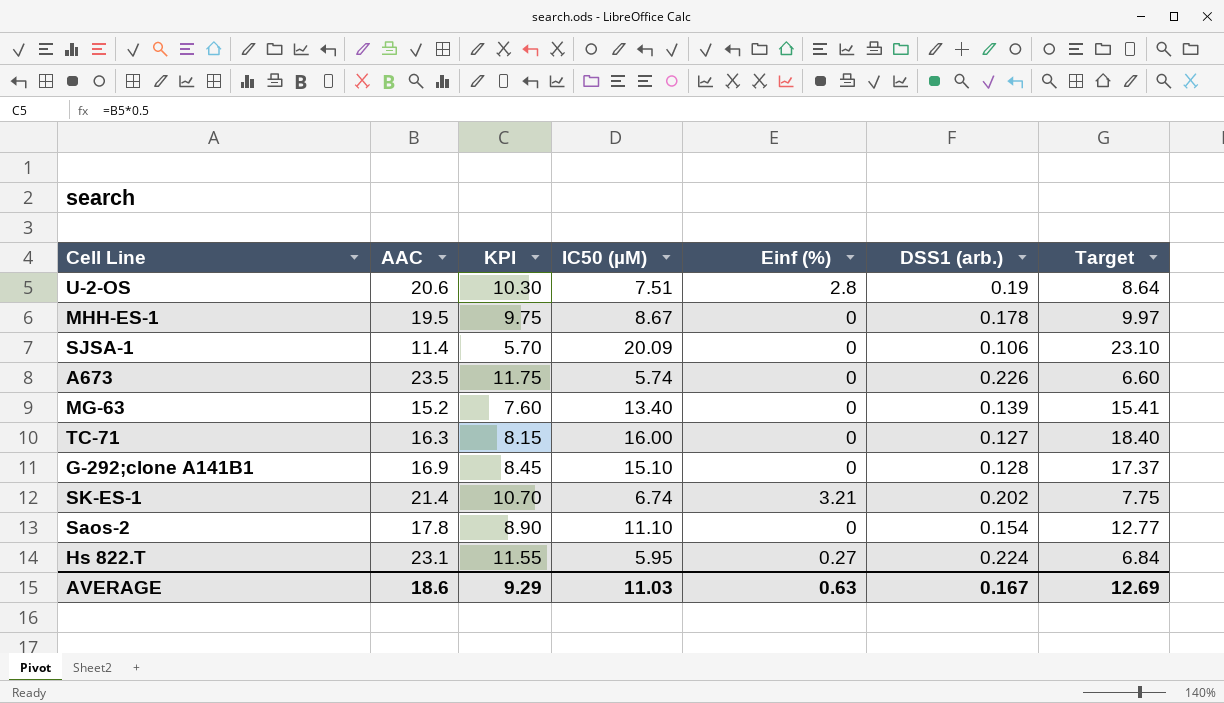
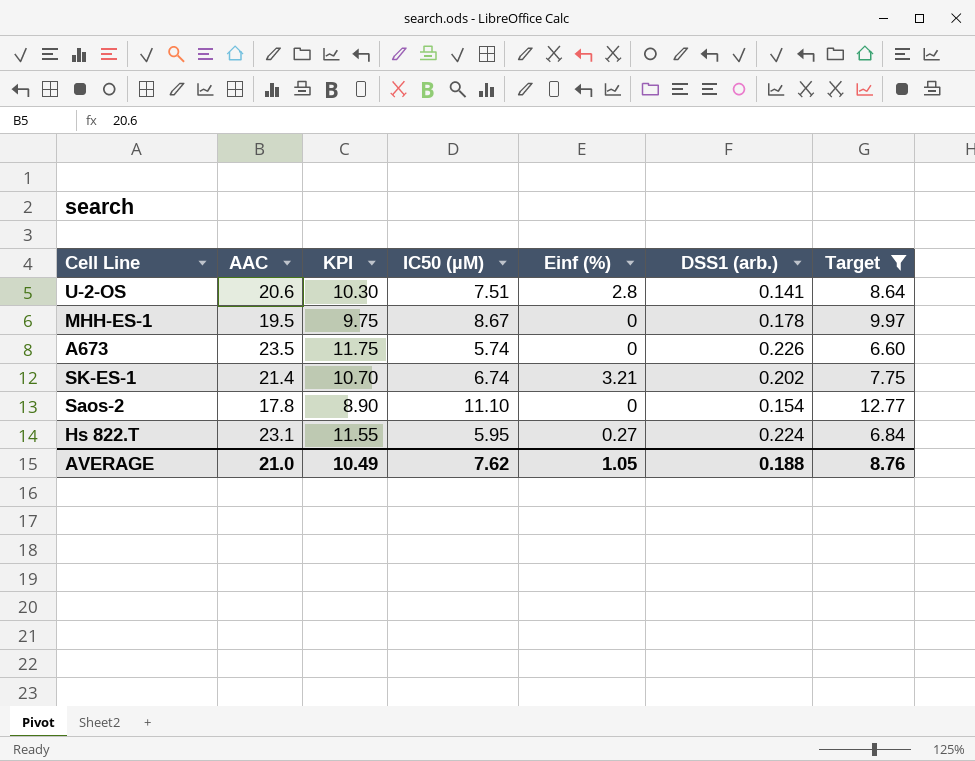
filter: none -> Target <= 12.77
U-2-OS | DSS1 (arb.): 0.19 -> 0.141
AVERAGE | AAC: 18.6 -> 21.0
AVERAGE | KPI: 9.29 -> 10.49
AVERAGE | IC50 (µM): 11.03 -> 7.62
AVERAGE | Einf (%): 0.63 -> 1.05
AVERAGE | DSS1 (arb.): 0.167 -> 0.188
AVERAGE | Target: 12.69 -> 8.76

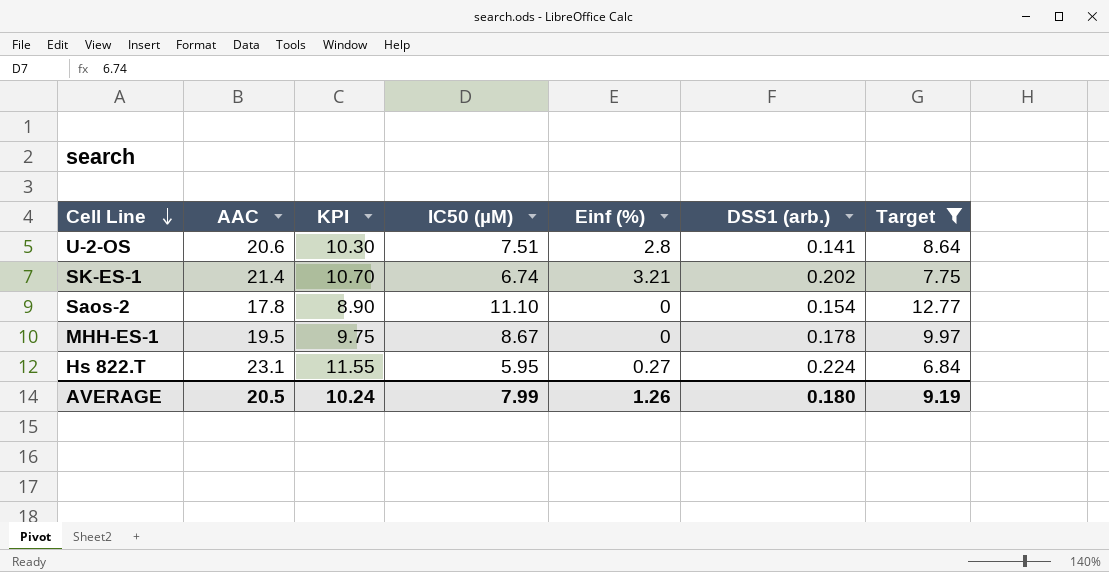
row order: none -> Cell Line descending
row A673: 23.5 | 11.75 | 5.74 | 0 | 0.226 | 6.60 -> none
AVERAGE | AAC: 21.0 -> 20.5
AVERAGE | KPI: 10.49 -> 10.24
AVERAGE | IC50 (µM): 7.62 -> 7.99
AVERAGE | Einf (%): 1.05 -> 1.26
AVERAGE | DSS1 (arb.): 0.188 -> 0.180
AVERAGE | Target: 8.76 -> 9.19

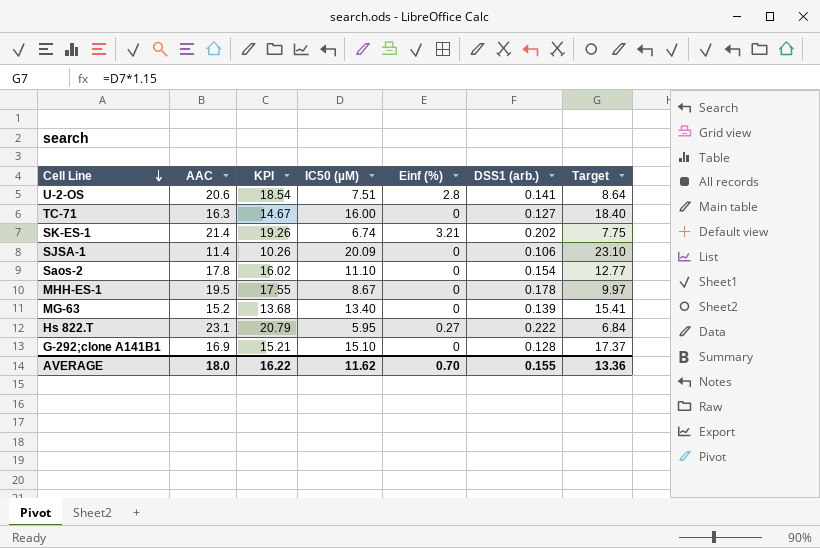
filter: Target <= 12.77 -> none
column KPI | formula: [AAC] * 0.5 -> [AAC] * 0.9
Hs 822.T | DSS1 (arb.): 0.224 -> 0.222
AVERAGE | AAC: 20.5 -> 18.0
AVERAGE | KPI: 10.24 -> 16.22
AVERAGE | IC50 (µM): 7.99 -> 11.62
AVERAGE | Einf (%): 1.26 -> 0.70
AVERAGE | DSS1 (arb.): 0.180 -> 0.155
AVERAGE | Target: 9.19 -> 13.36

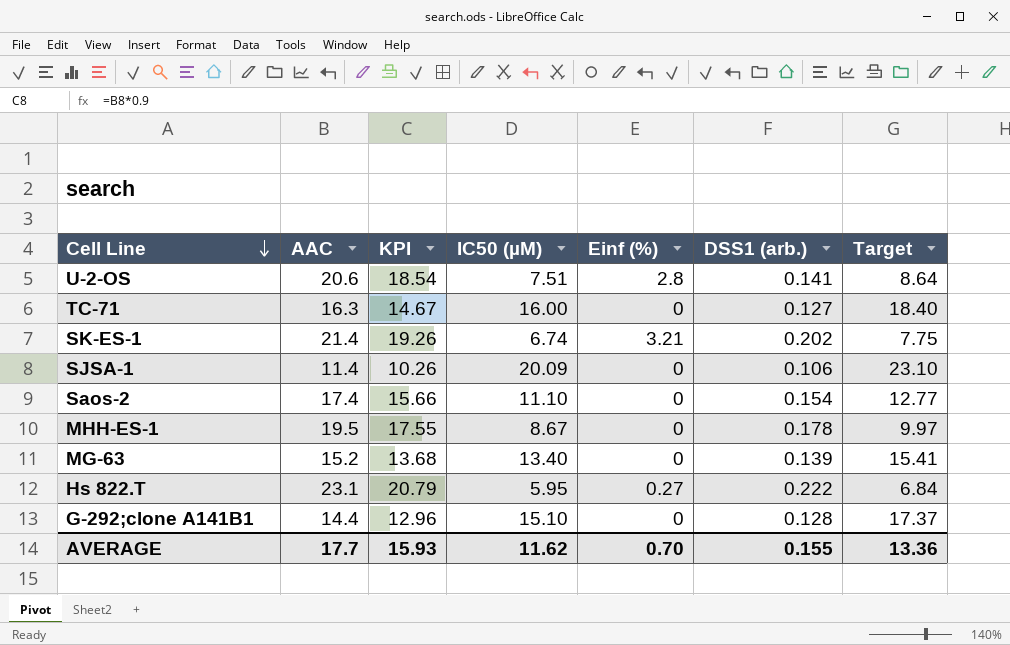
Saos-2 | AAC: 17.8 -> 17.4
Saos-2 | KPI: 16.02 -> 15.66
G-292;clone A141B1 | AAC: 16.9 -> 14.4
G-292;clone A141B1 | KPI: 15.21 -> 12.96
AVERAGE | AAC: 18.0 -> 17.7
AVERAGE | KPI: 16.22 -> 15.93

